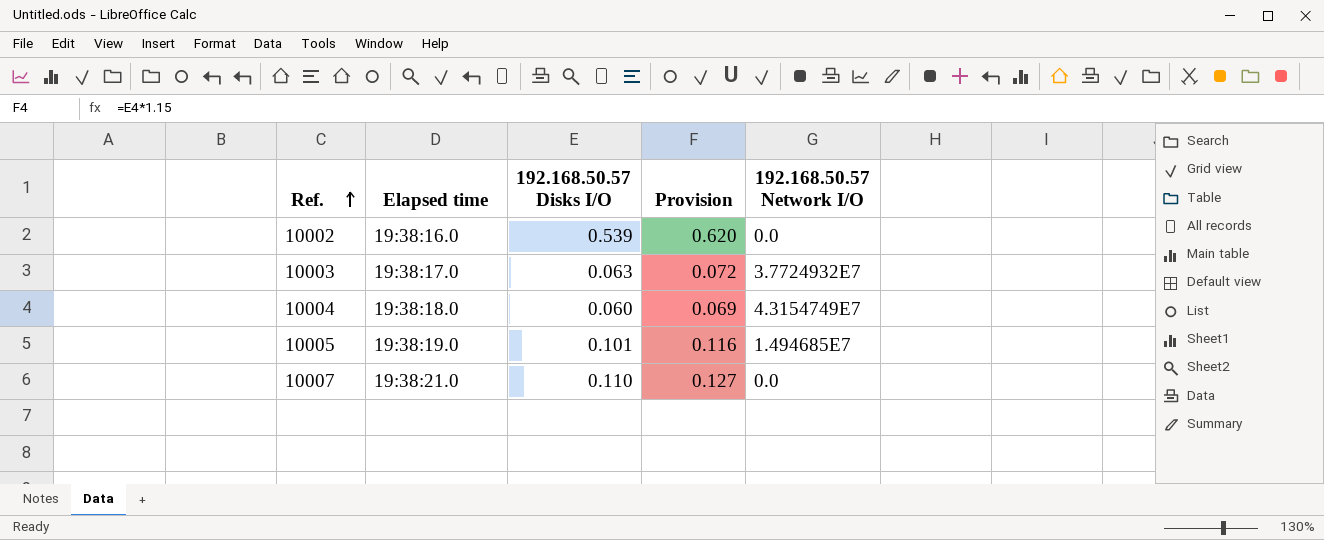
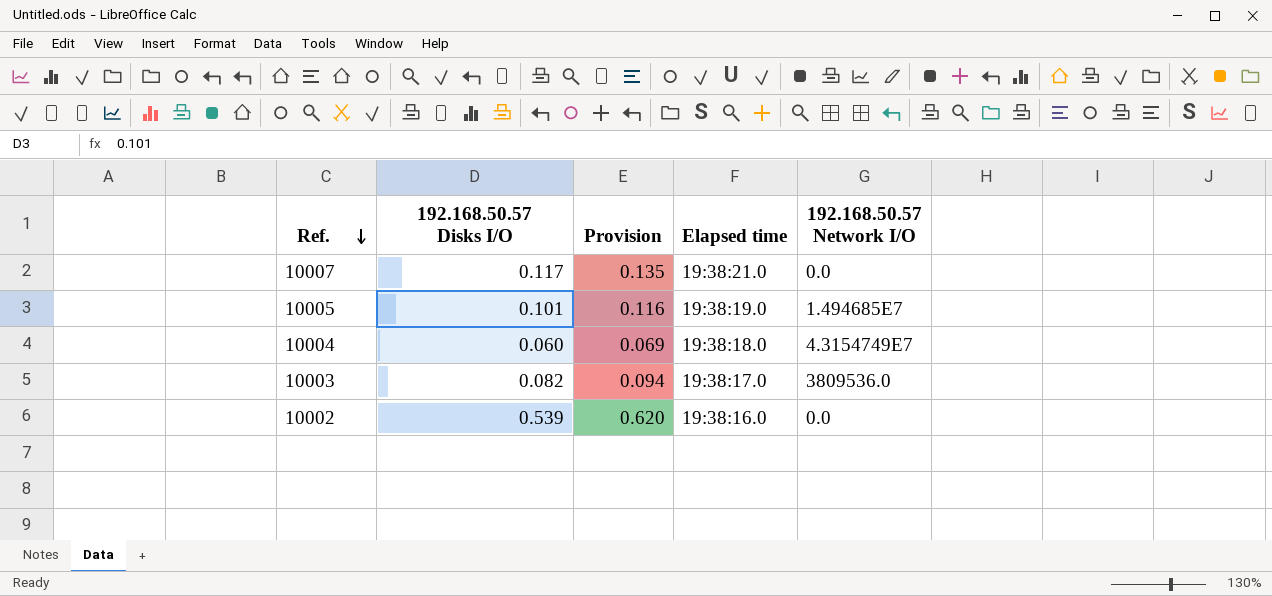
row order: Ref. ascending -> Ref. descending
column Elapsed time | position: 2 -> 4
10007 | 192.168.50.57 Disks I/O: 0.110 -> 0.117
10007 | Provision: 0.127 -> 0.135
10003 | 192.168.50.57 Disks I/O: 0.063 -> 0.082
10003 | Provision: 0.072 -> 0.094
10003 | 192.168.50.57 Network I/O: 3.7724932E7 -> 3809536.0

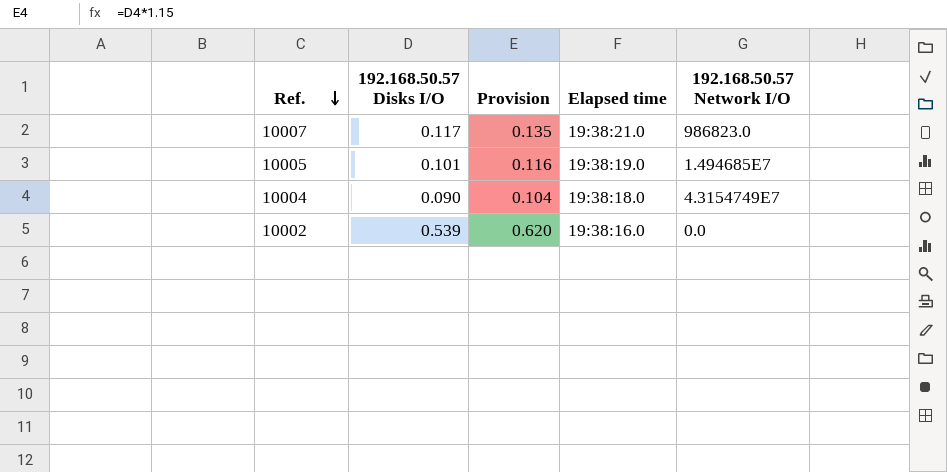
row 10003: 0.082 | 0.094 | 19:38:17.0 | 3809536.0 -> none
10007 | 192.168.50.57 Network I/O: 0.0 -> 986823.0
10004 | 192.168.50.57 Disks I/O: 0.060 -> 0.090
10004 | Provision: 0.069 -> 0.104

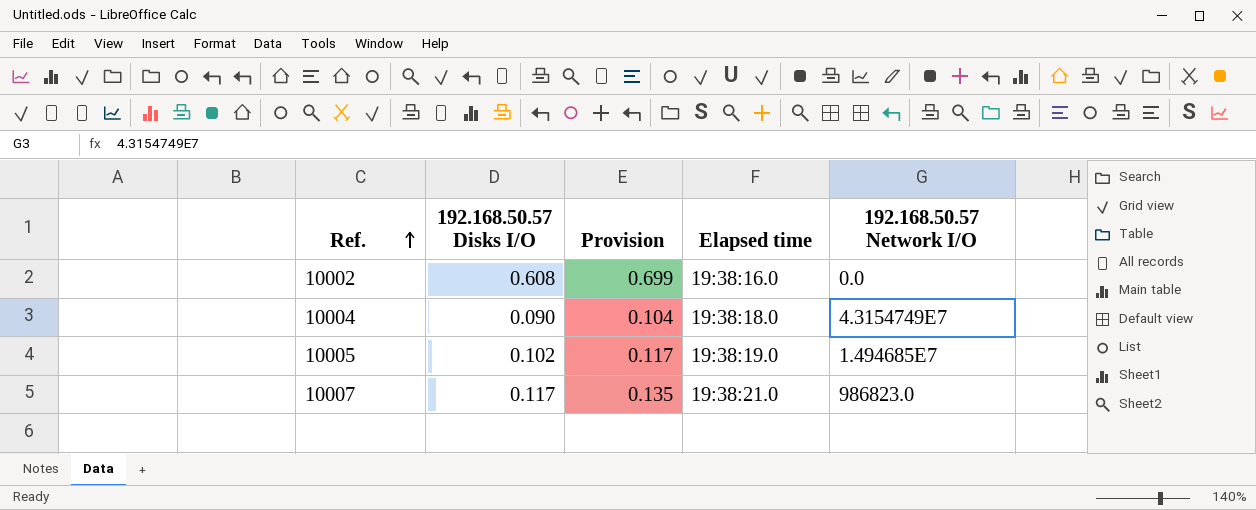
row order: Ref. descending -> Ref. ascending
10002 | 192.168.50.57 Disks I/O: 0.539 -> 0.608
10002 | Provision: 0.620 -> 0.699
10005 | 192.168.50.57 Disks I/O: 0.101 -> 0.102
10005 | Provision: 0.116 -> 0.117

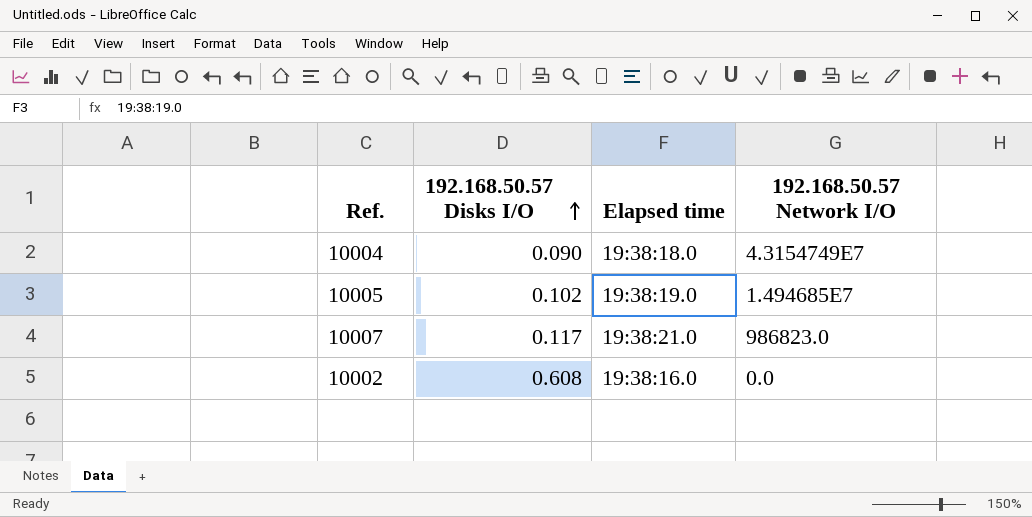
row order: Ref. ascending -> 192.168.50.57 Disks I/O ascending
column Provision | formula: [192.168.50.57 Disks I/O] * 1.15 -> none

